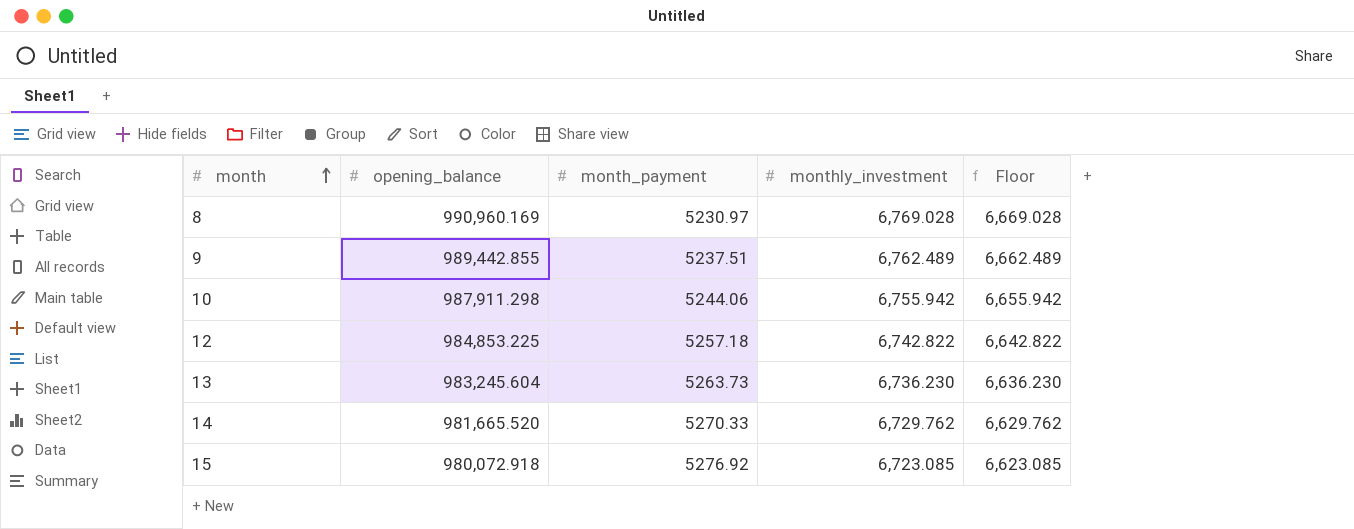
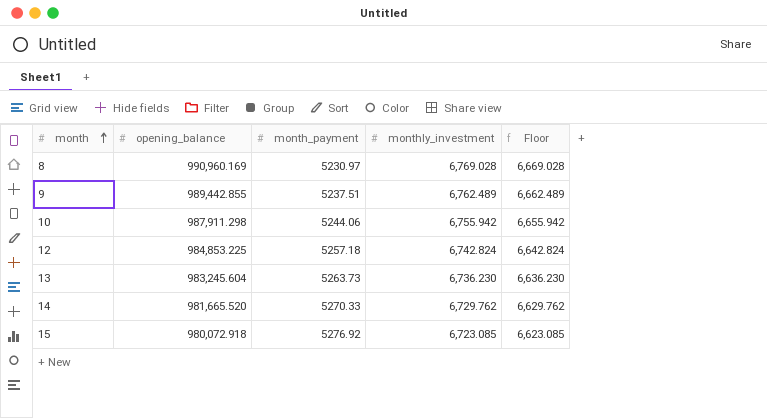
12 | monthly_investment: 6,742.822 -> 6,742.824
12 | Floor: 6,642.822 -> 6,642.824

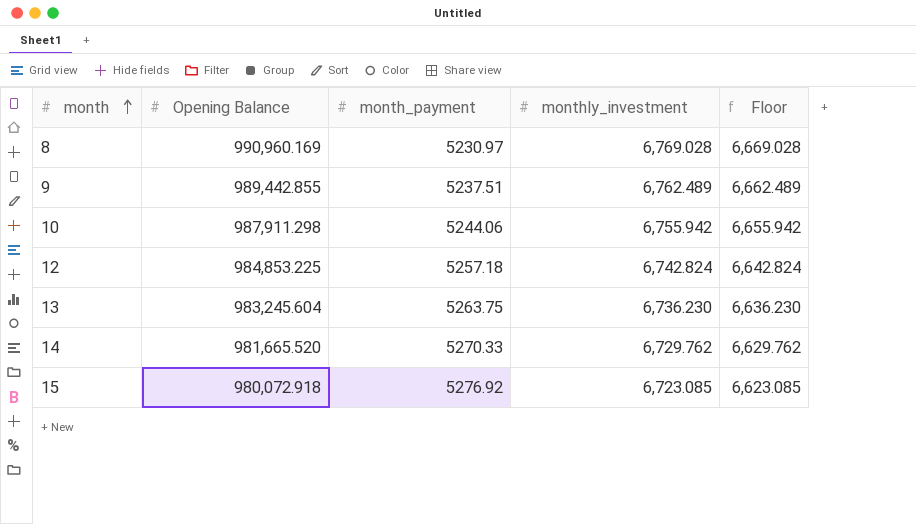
column name: opening_balance -> Opening Balance
13 | month_payment: 5263.73 -> 5263.75

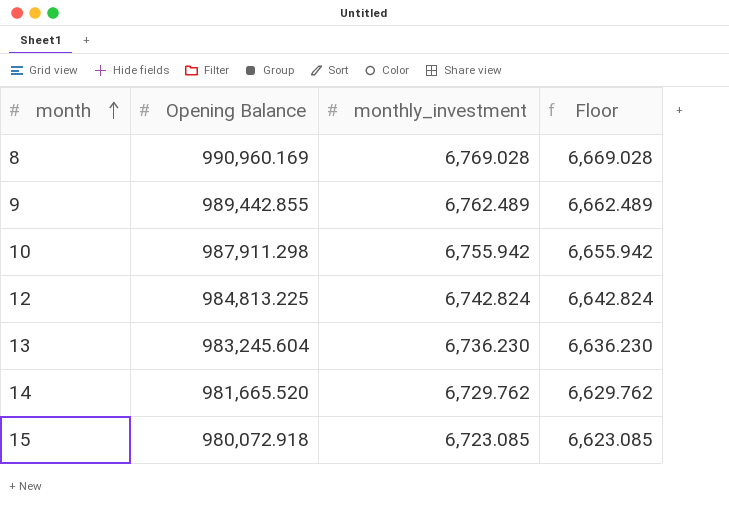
column month_payment | position: 3 -> none
12 | Opening Balance: 984,853.225 -> 984,813.225

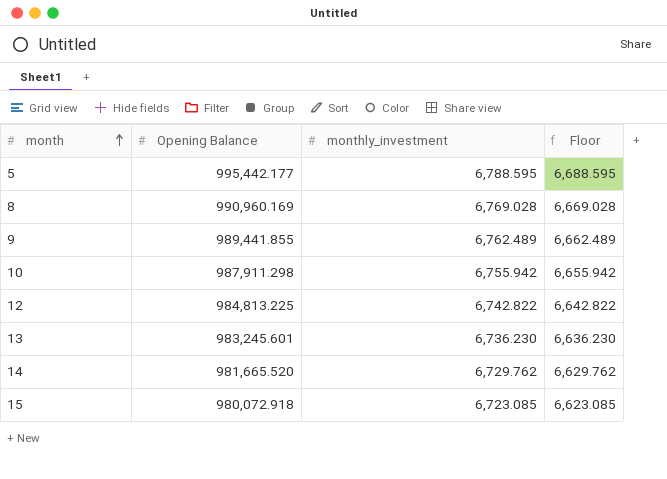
row 5: none -> 995,442.177 | 6,788.595 | 6,688.595
9 | Opening Balance: 989,442.855 -> 989,441.855
12 | monthly_investment: 6,742.824 -> 6,742.822
12 | Floor: 6,642.824 -> 6,642.822
13 | Opening Balance: 983,245.604 -> 983,245.601

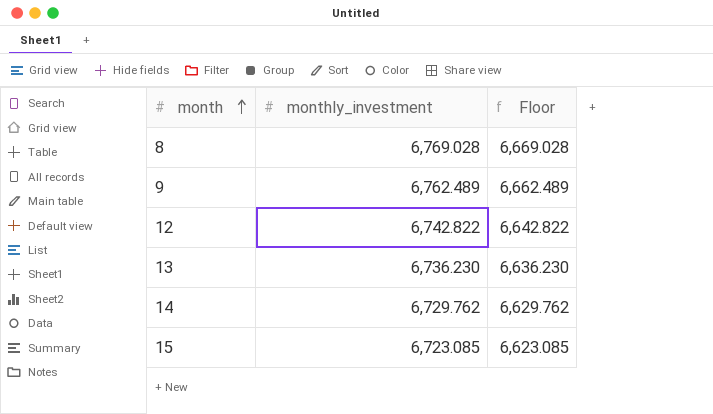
column Opening Balance | position: 2 -> none
row 5: 995,442.177 | 6,788.595 | 6,688.595 -> none
row 10: 987,911.298 | 6,755.942 | 6,655.942 -> none

